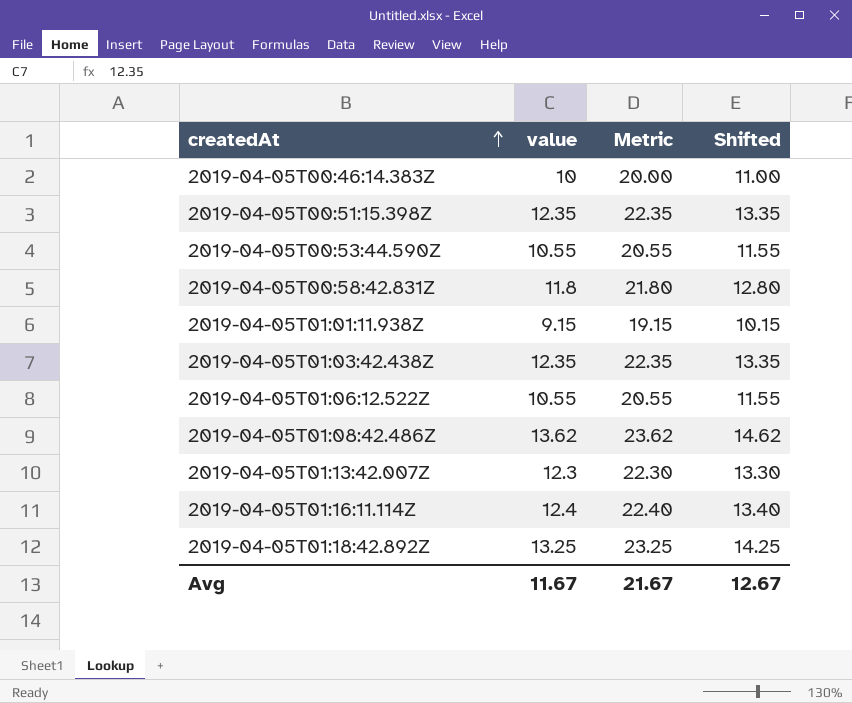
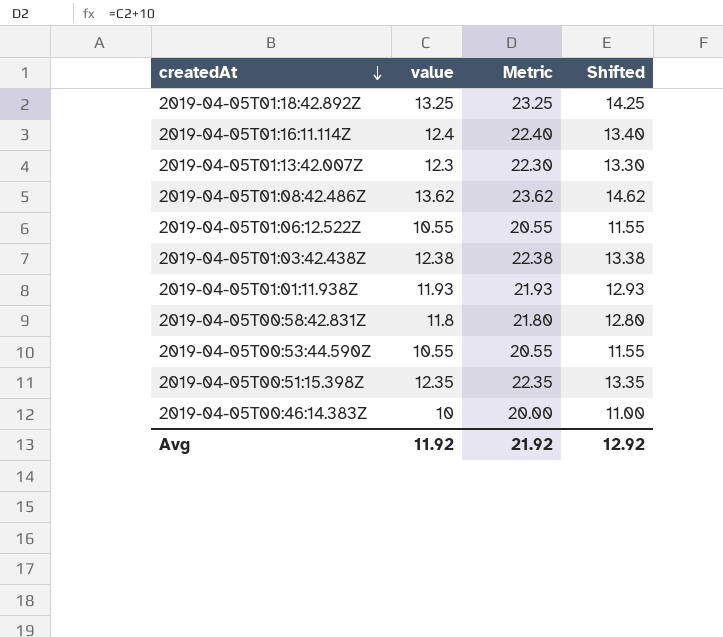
row order: createdAt ascending -> createdAt descending
2019-04-05T01:03:42.438Z | value: 12.35 -> 12.38
2019-04-05T01:03:42.438Z | Metric: 22.35 -> 22.38
2019-04-05T01:03:42.438Z | Shifted: 13.35 -> 13.38
2019-04-05T01:01:11.938Z | value: 9.15 -> 11.93
2019-04-05T01:01:11.938Z | Metric: 19.15 -> 21.93
2019-04-05T01:01:11.938Z | Shifted: 10.15 -> 12.93
Avg | value: 11.67 -> 11.92
Avg | Metric: 21.67 -> 21.92
Avg | Shifted: 12.67 -> 12.92

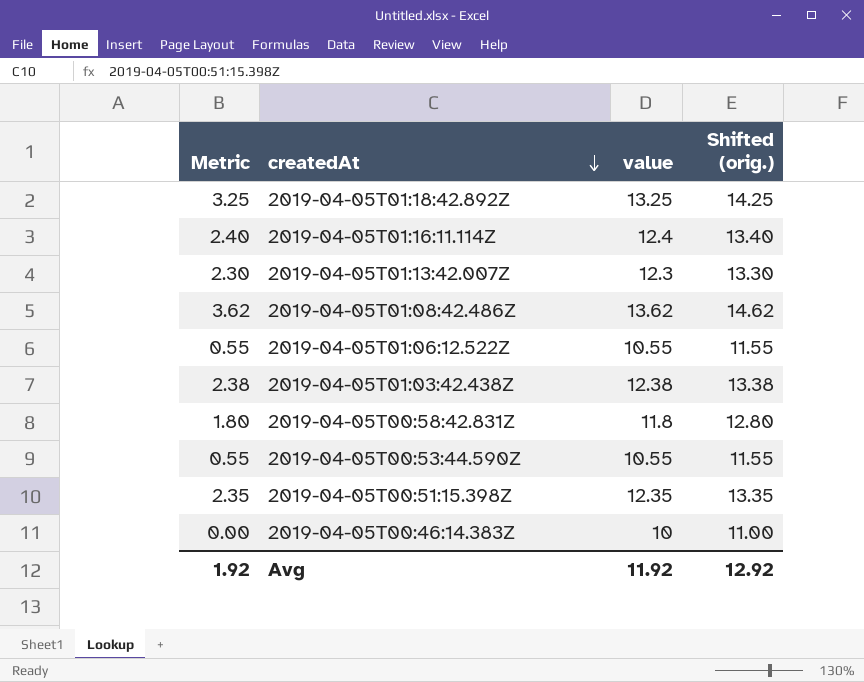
column Metric | formula: [value] + 10 -> [value] - 10
column Metric | position: 3 -> 1
column name: Shifted -> Shifted (orig.)
row 2019-04-05T01:01:11.938Z: 11.93 | 21.93 | 12.93 -> none
Avg | Metric: 21.92 -> 1.92

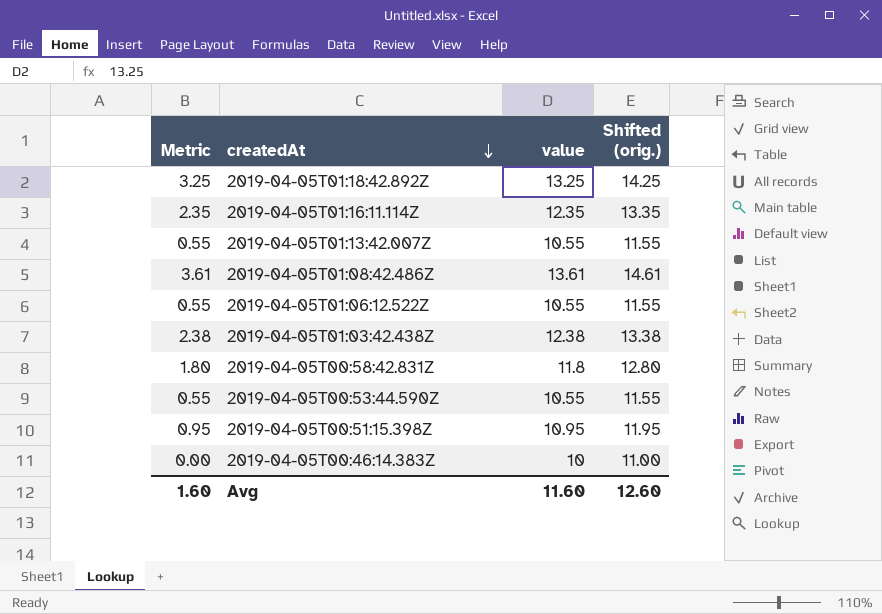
2019-04-05T01:16:11.114Z | Metric: 2.40 -> 2.35
2019-04-05T01:16:11.114Z | value: 12.4 -> 12.35
2019-04-05T01:16:11.114Z | Shifted (orig.): 13.40 -> 13.35
2019-04-05T01:13:42.007Z | Metric: 2.30 -> 0.55
2019-04-05T01:13:42.007Z | value: 12.3 -> 10.55
2019-04-05T01:13:42.007Z | Shifted (orig.): 13.30 -> 11.55
2019-04-05T01:08:42.486Z | Metric: 3.62 -> 3.61
2019-04-05T01:08:42.486Z | value: 13.62 -> 13.61
2019-04-05T01:08:42.486Z | Shifted (orig.): 14.62 -> 14.61
2019-04-05T00:51:15.398Z | Metric: 2.35 -> 0.95
2019-04-05T00:51:15.398Z | value: 12.35 -> 10.95
2019-04-05T00:51:15.398Z | Shifted (orig.): 13.35 -> 11.95
Avg | Metric: 1.92 -> 1.60
Avg | value: 11.92 -> 11.60
Avg | Shifted (orig.): 12.92 -> 12.60

